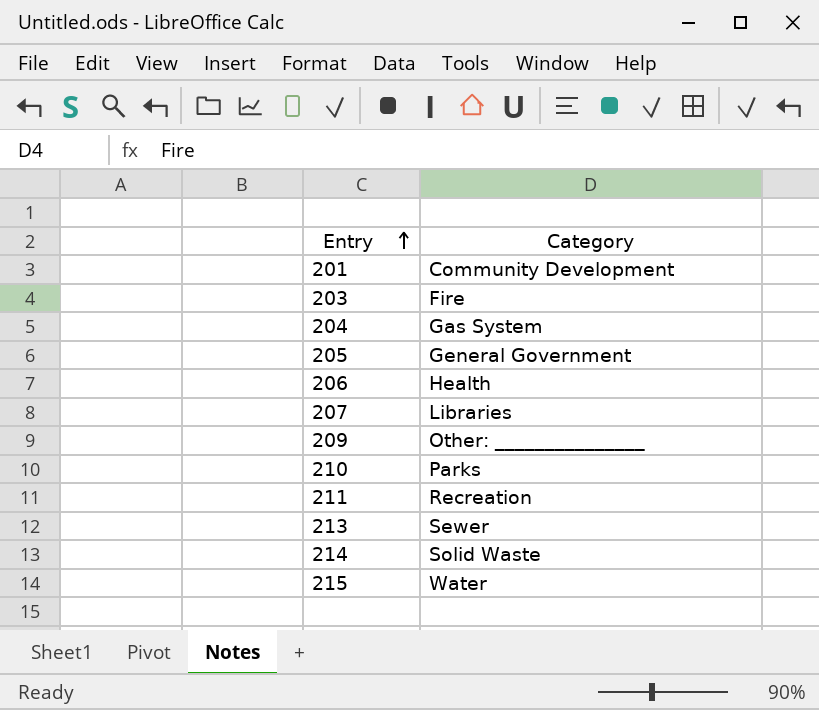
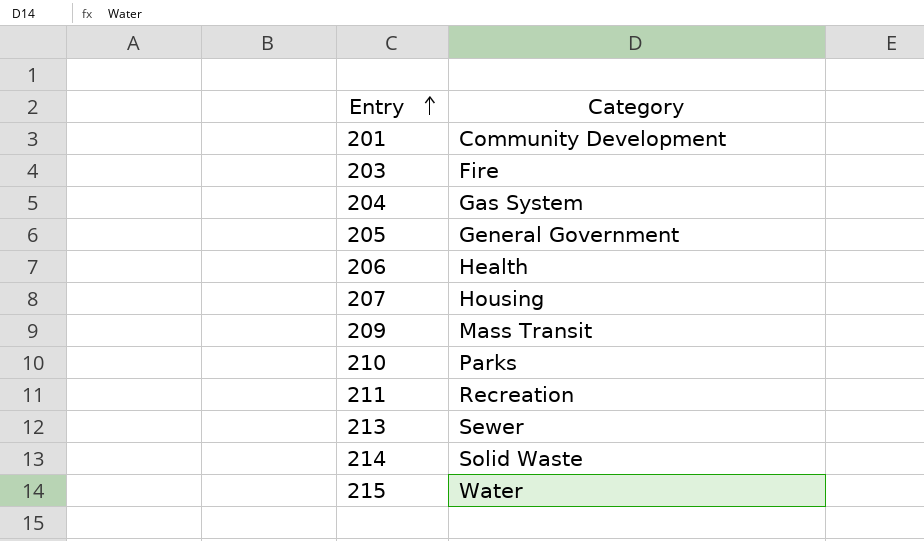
207 | Category: Libraries -> Housing
209 | Category: Other: _______________ -> Mass Transit

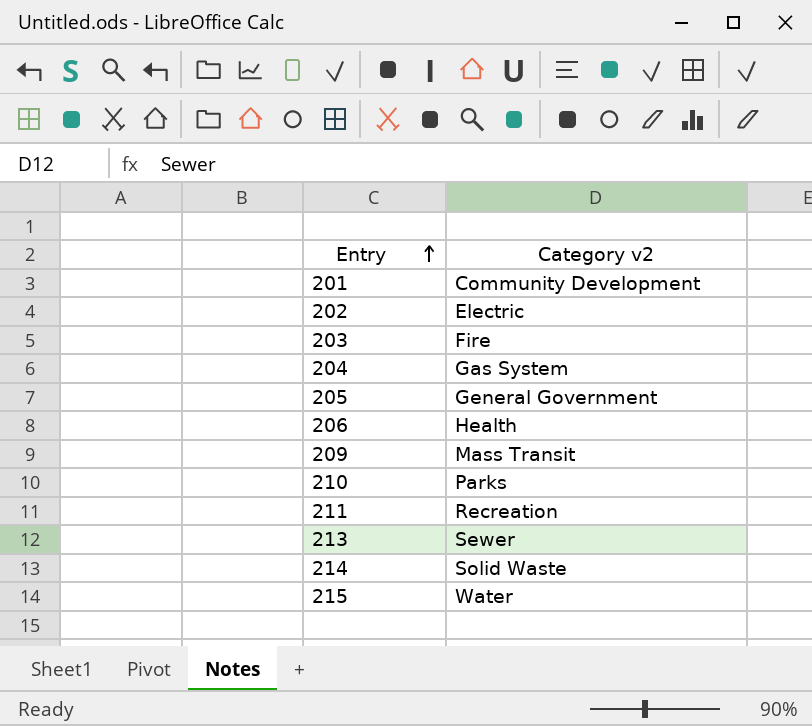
column name: Category -> Category v2
row 207: Housing -> none
row 202: none -> Electric

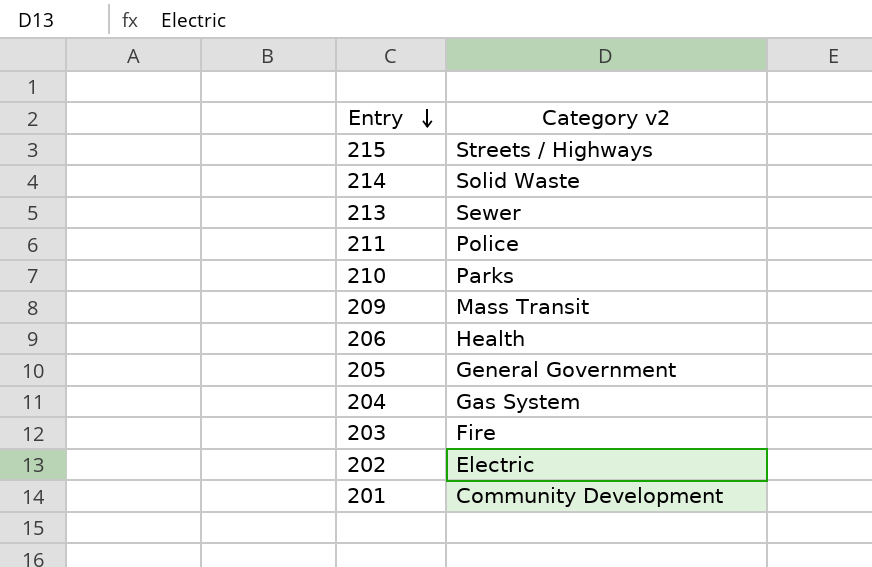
row order: Entry ascending -> Entry descending
215 | Category v2: Water -> Streets / Highways
211 | Category v2: Recreation -> Police

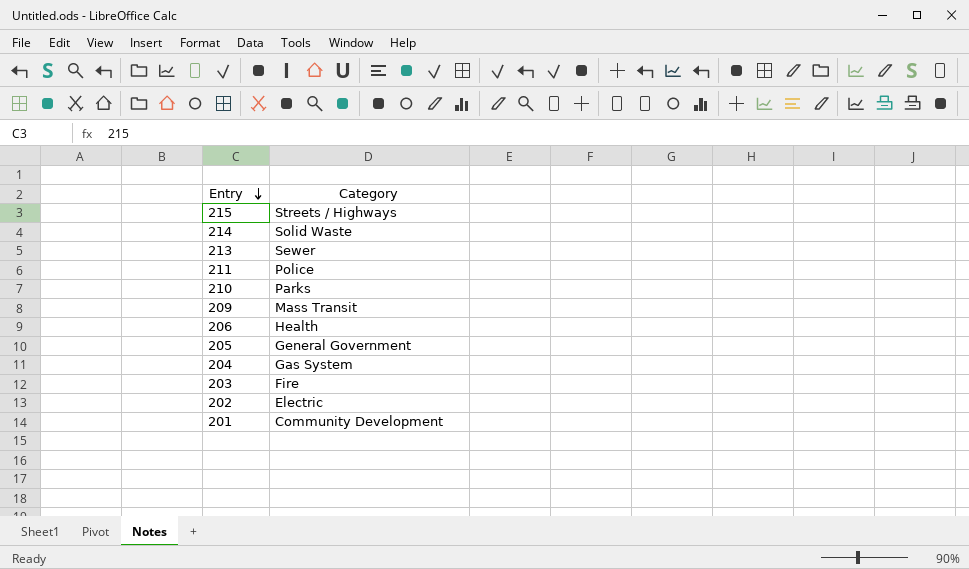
column name: Category v2 -> Category

